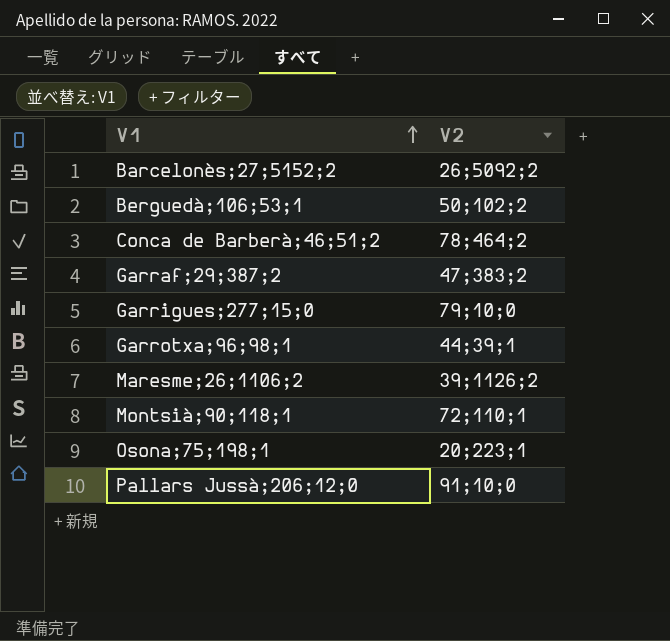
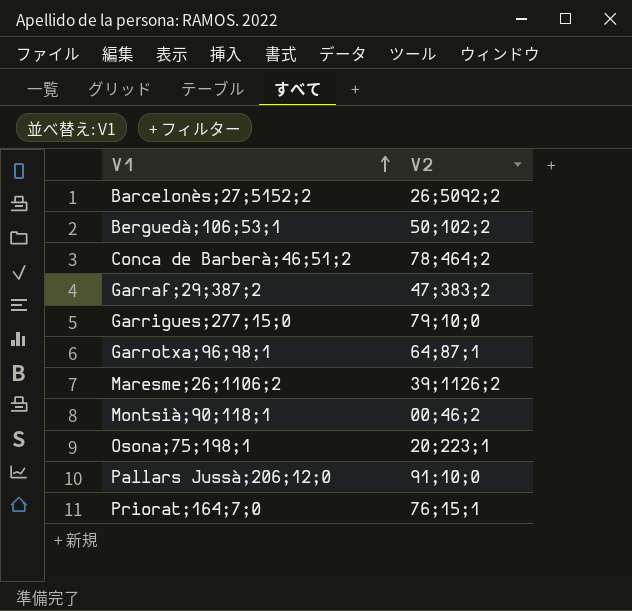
Garrotxa;96;98;1 | V2: 44;39;1 -> 64;87;1
Montsià;90;118;1 | V2: 72;110;1 -> 00;46;2
row Priorat;164;7;0: none -> 76;15;1

